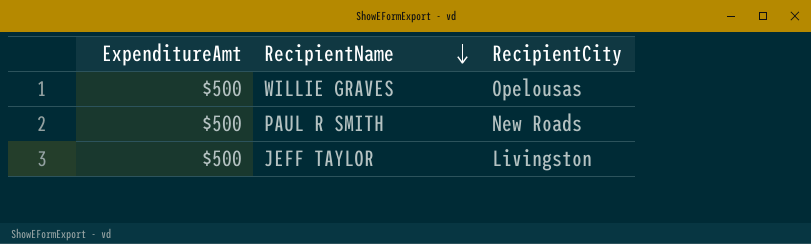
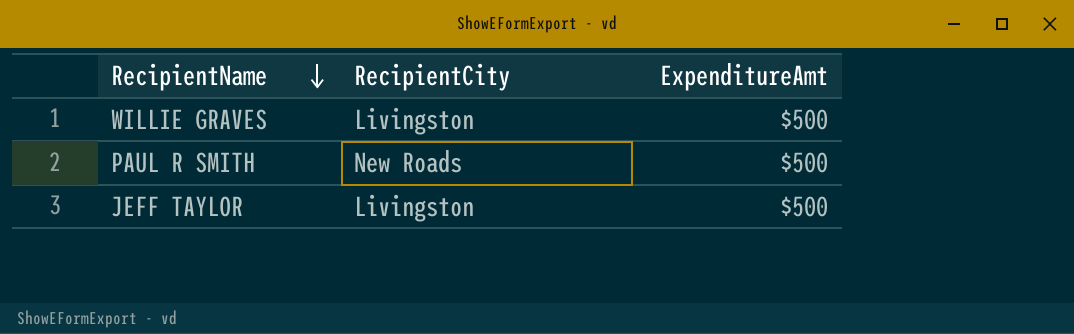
column ExpenditureAmt | position: 1 -> 3
WILLIE GRAVES | RecipientCity: Opelousas -> Livingston

